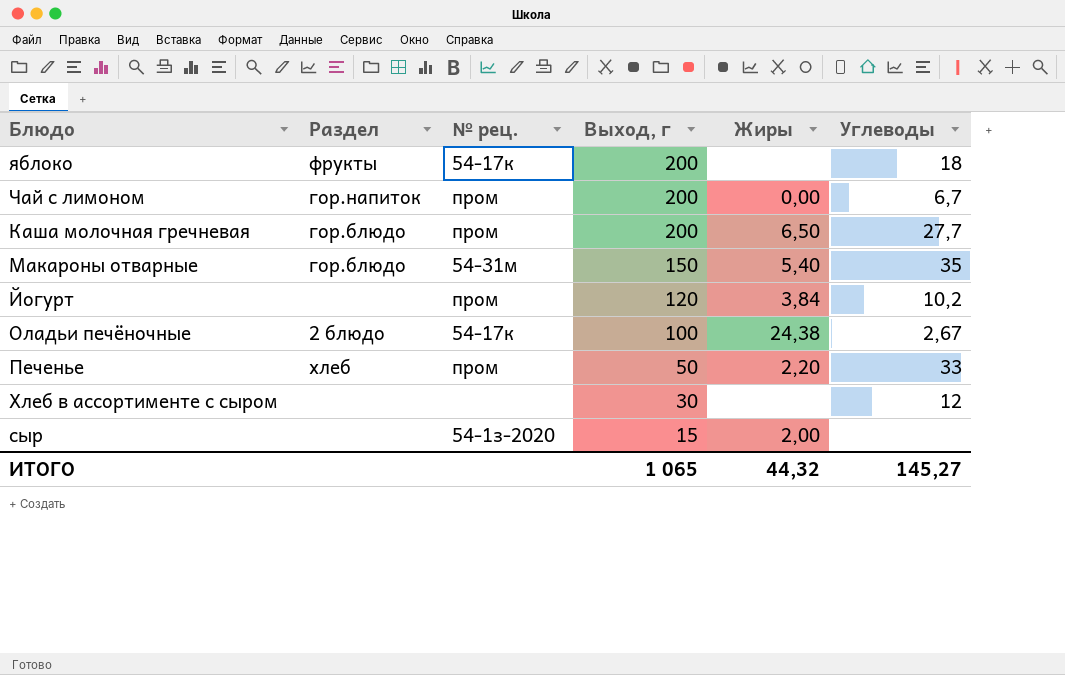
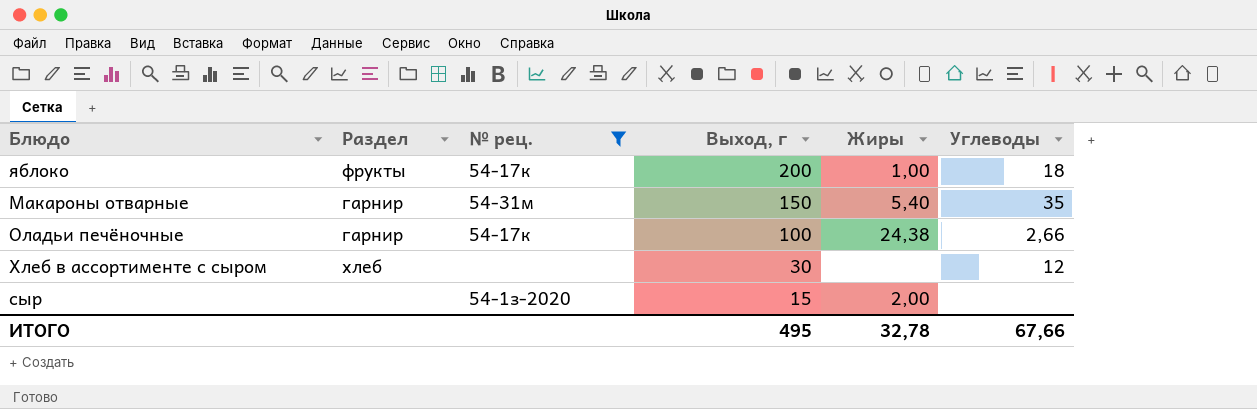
filter: none -> № рец. != пром
яблоко | Жиры: none -> 1,00
Макароны отварные | Раздел: гор.блюдо -> гарнир
Оладьи печёночные | Раздел: 2 блюдо -> гарнир
Оладьи печёночные | Углеводы: 2,67 -> 2,66
Хлеб в ассортименте с сыром | Раздел: none -> хлеб
ИТОГО | Выход, г: 1 065 -> 495
ИТОГО | Жиры: 44,32 -> 32,78
ИТОГО | Углеводы: 145,27 -> 67,66

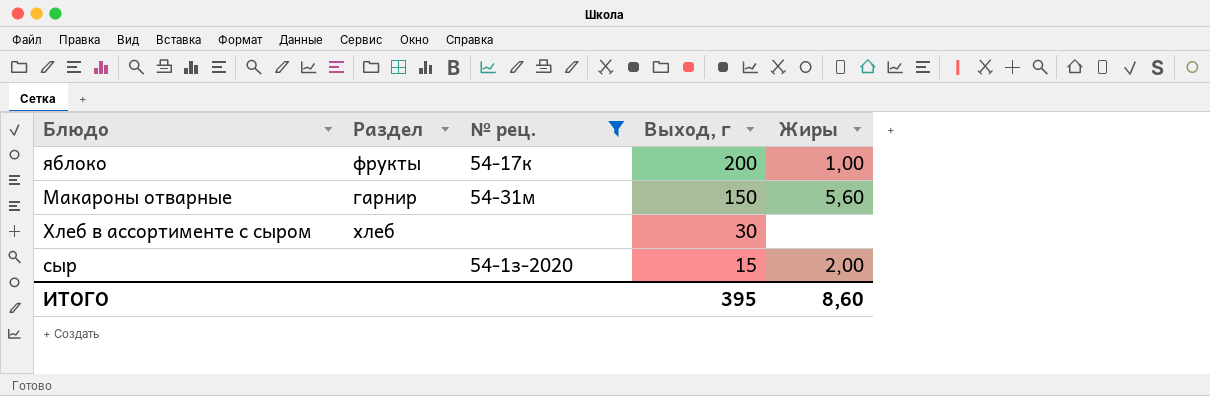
column Углеводы | position: 6 -> none
row Оладьи печёночные: гарнир | 54-17к | 100 | 24,38 | 2,66 -> none
Макароны отварные | Жиры: 5,40 -> 5,60
ИТОГО | Выход, г: 495 -> 395
ИТОГО | Жиры: 32,78 -> 8,60

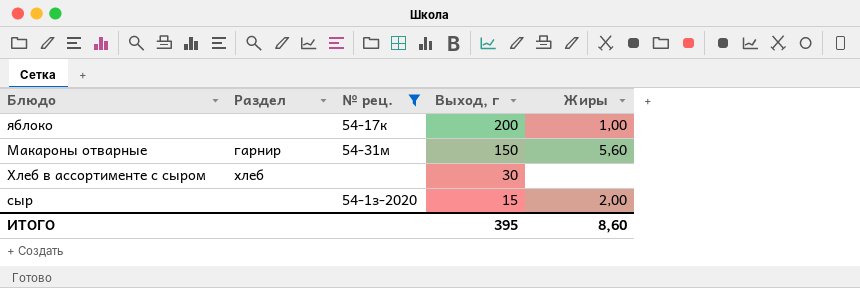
яблоко | Раздел: фрукты -> none

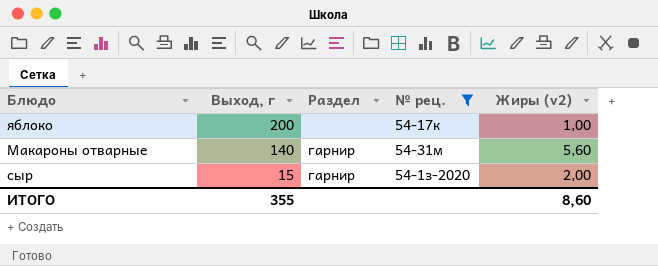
column Выход, г | position: 4 -> 2
column name: Жиры -> Жиры (v2)
row Хлеб в ассортименте с сыром: хлеб | none | 30 | none -> none
Макароны отварные | Выход, г: 150 -> 140
сыр | Раздел: none -> гарнир
ИТОГО | Выход, г: 395 -> 355

